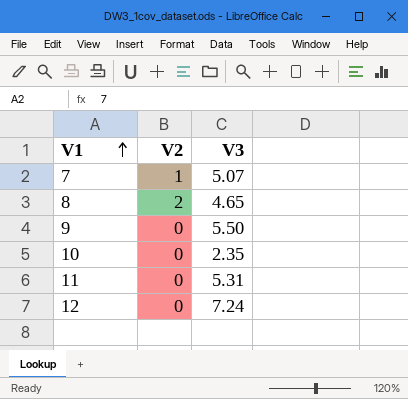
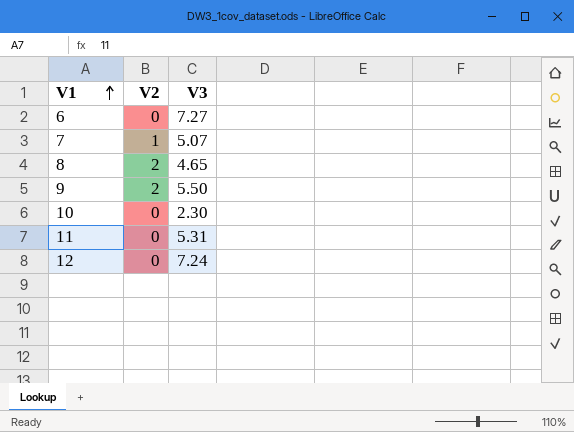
row 6: none -> 0 | 7.27
9 | V2: 0 -> 2
10 | V3: 2.35 -> 2.30

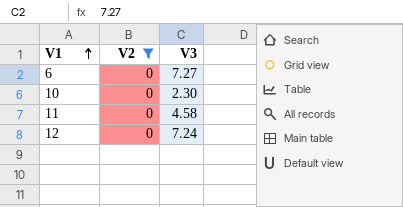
filter: none -> V2 = 0
11 | V3: 5.31 -> 4.58

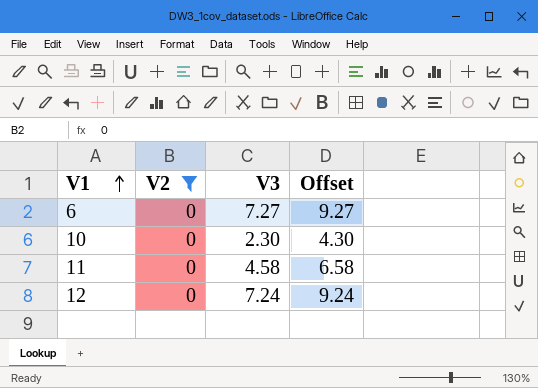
column Offset | formula: none -> [V3] + 2

